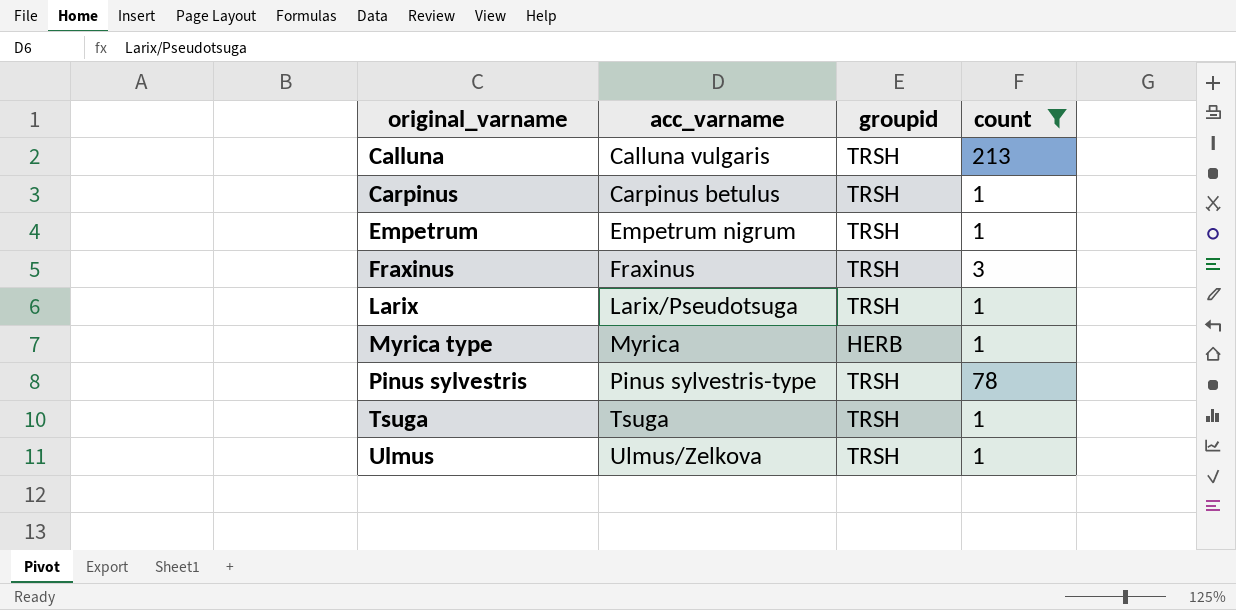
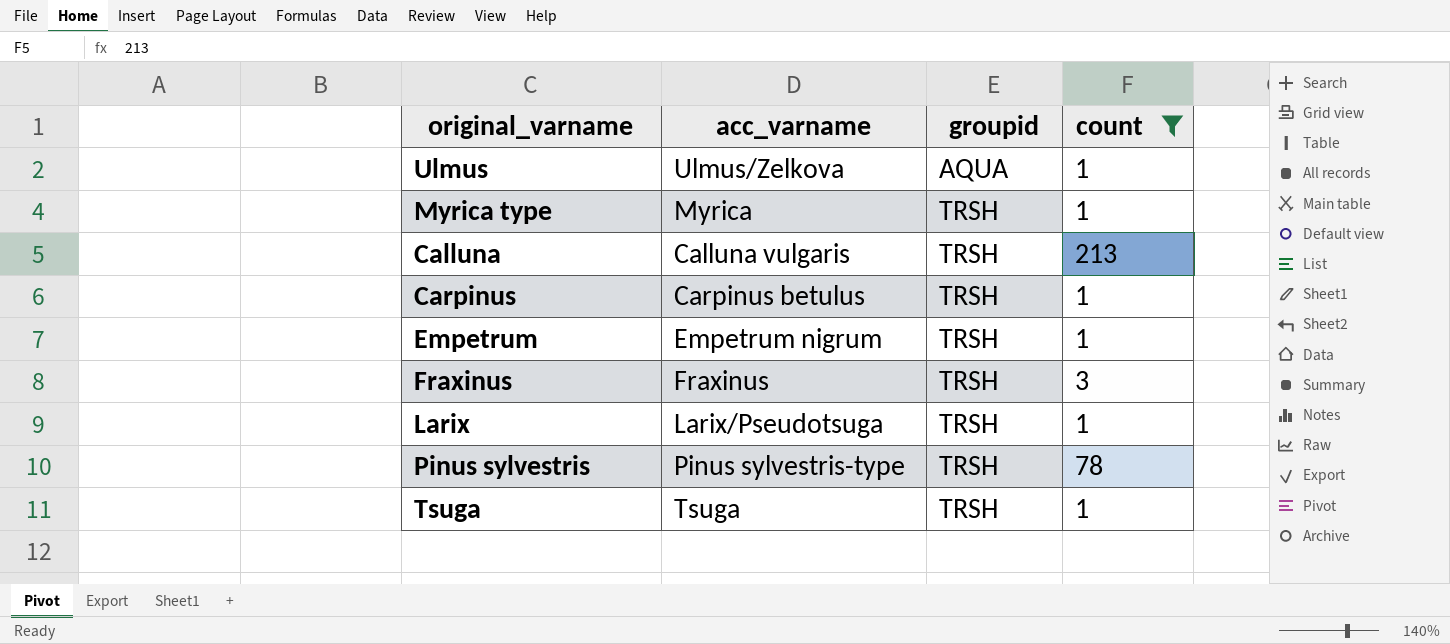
row order: original_varname ascending -> groupid ascending
Ulmus | groupid: TRSH -> AQUA
Myrica type | groupid: HERB -> TRSH

